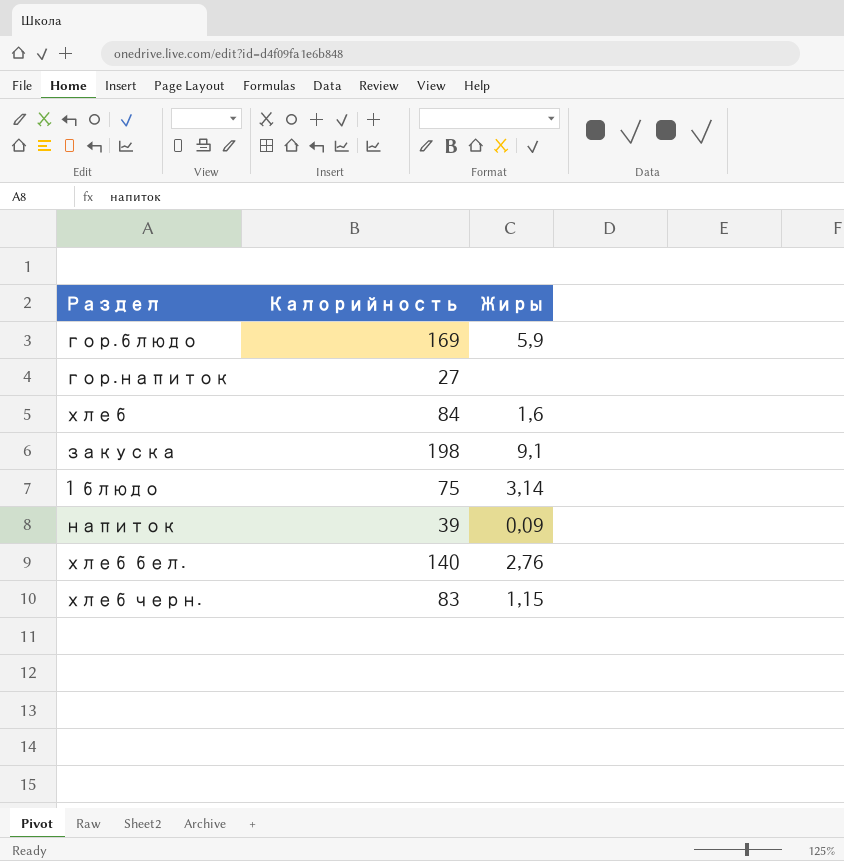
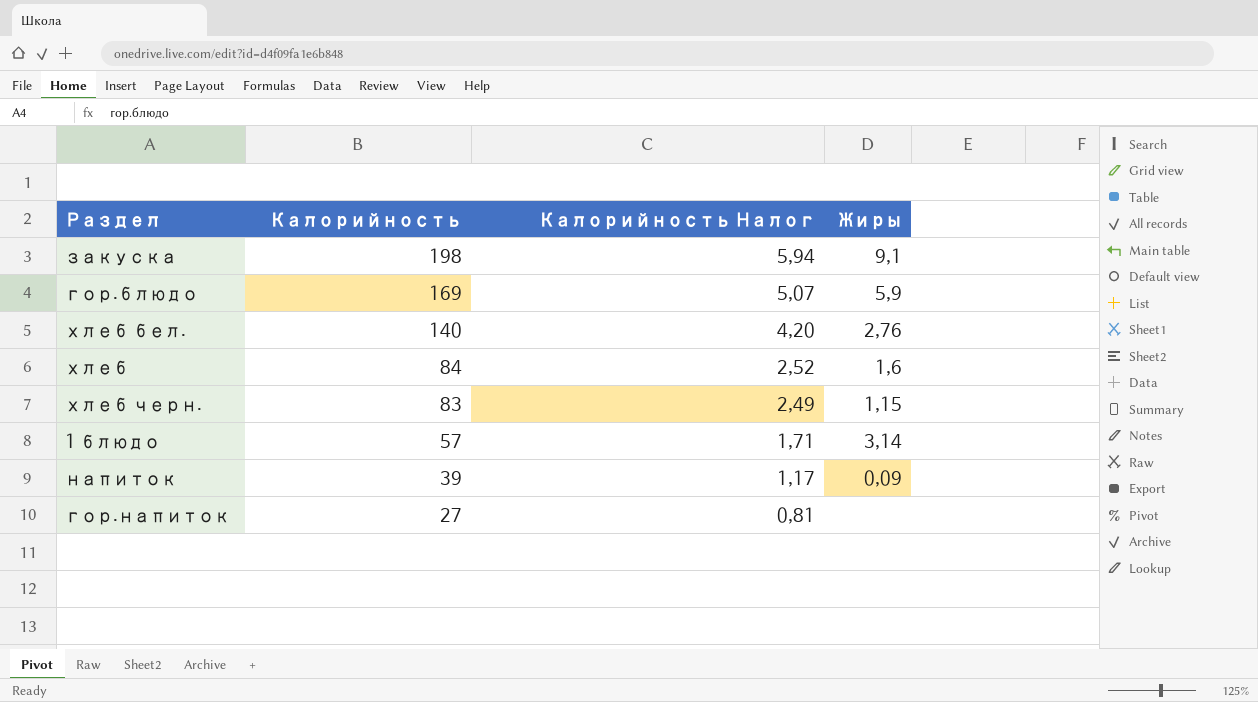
row order: none -> Калорийность descending
column Калорийность Налог | formula: none -> [Калорийность] * 0,03
1 блюдо | Калорийность: 75 -> 57

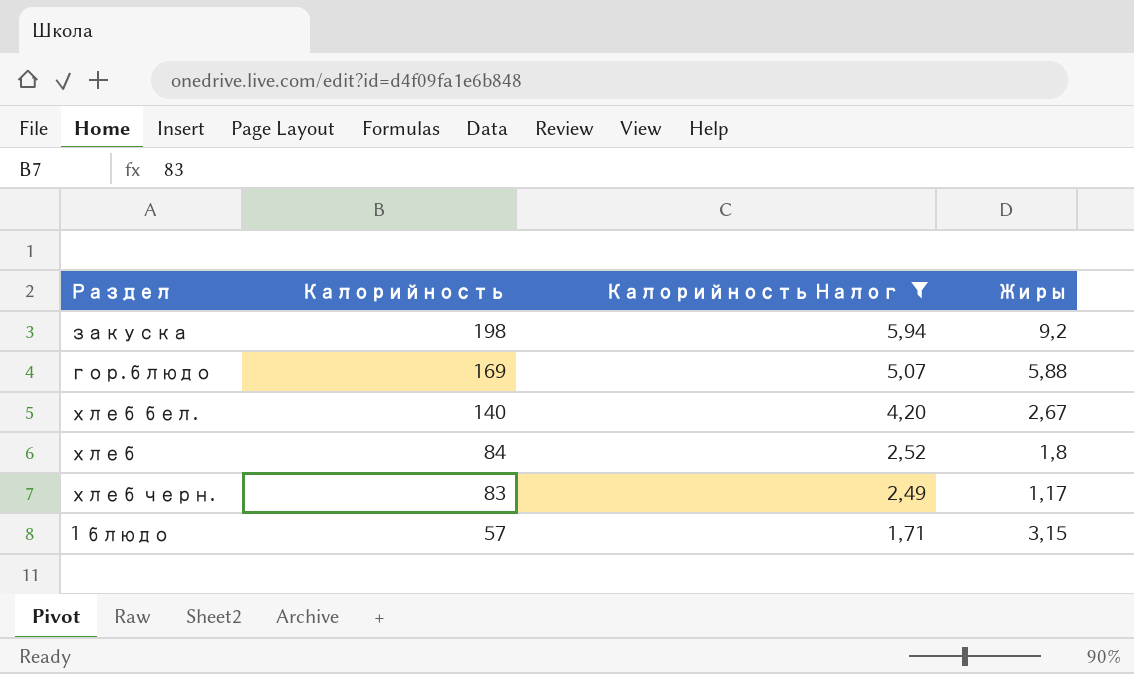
filter: none -> Калорийность Налог >= 1,71
закуска | Жиры: 9,1 -> 9,2
гор.блюдо | Жиры: 5,9 -> 5,88
хлеб бел. | Жиры: 2,76 -> 2,67
хлеб | Жиры: 1,6 -> 1,8
хлеб черн. | Жиры: 1,15 -> 1,17
1 блюдо | Жиры: 3,14 -> 3,15

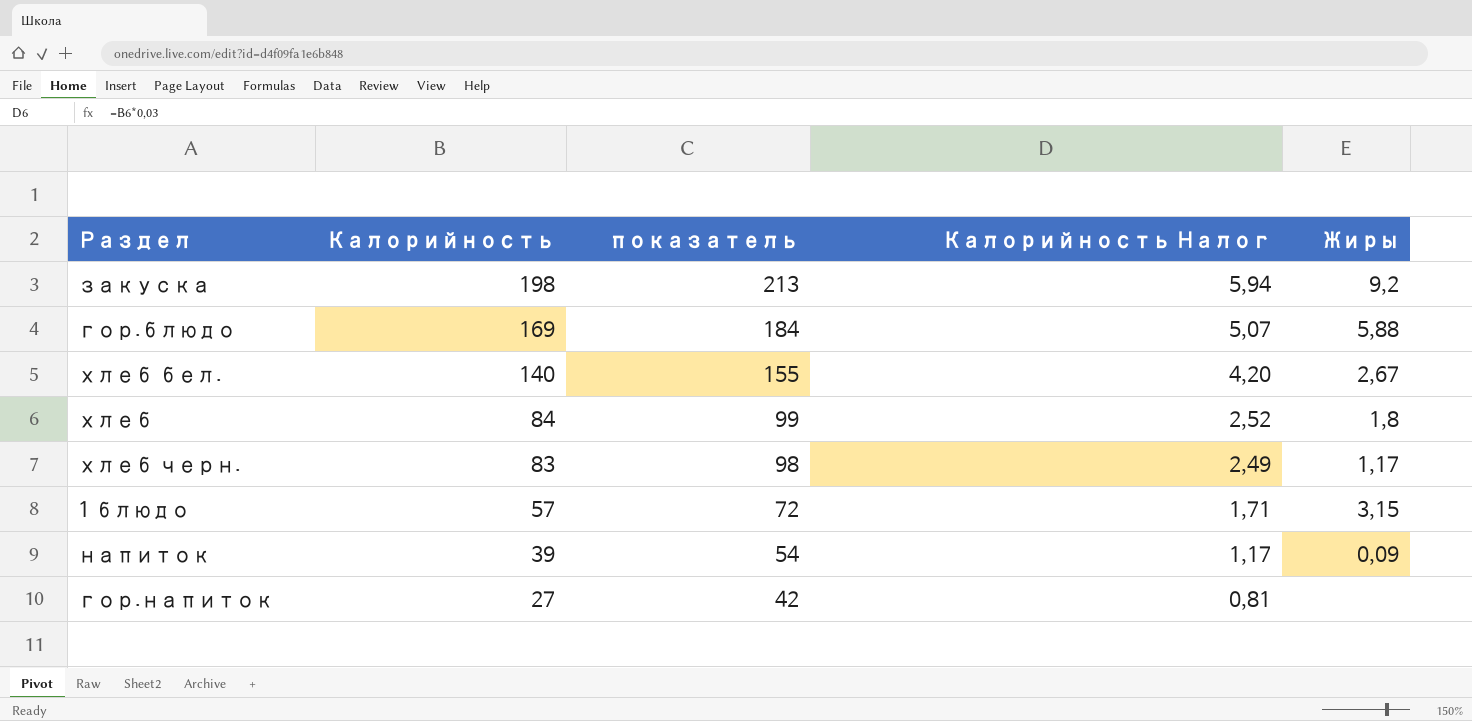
filter: Калорийность Налог >= 1,71 -> none
column показатель | formula: none -> [Калорийность] + 15

